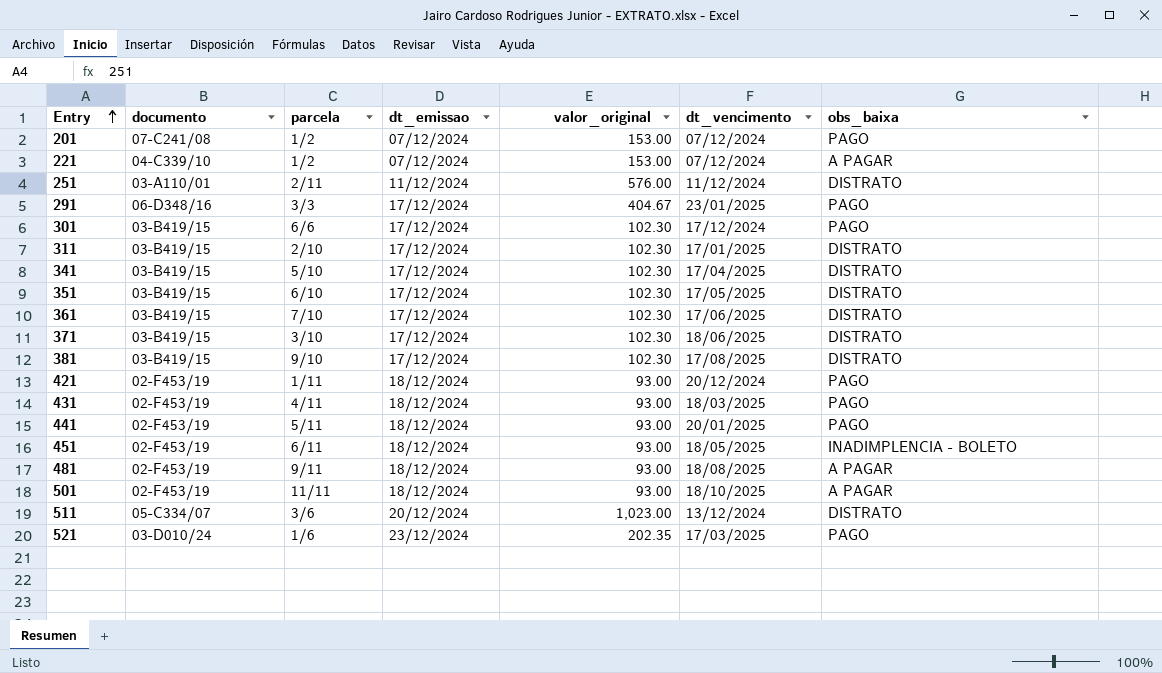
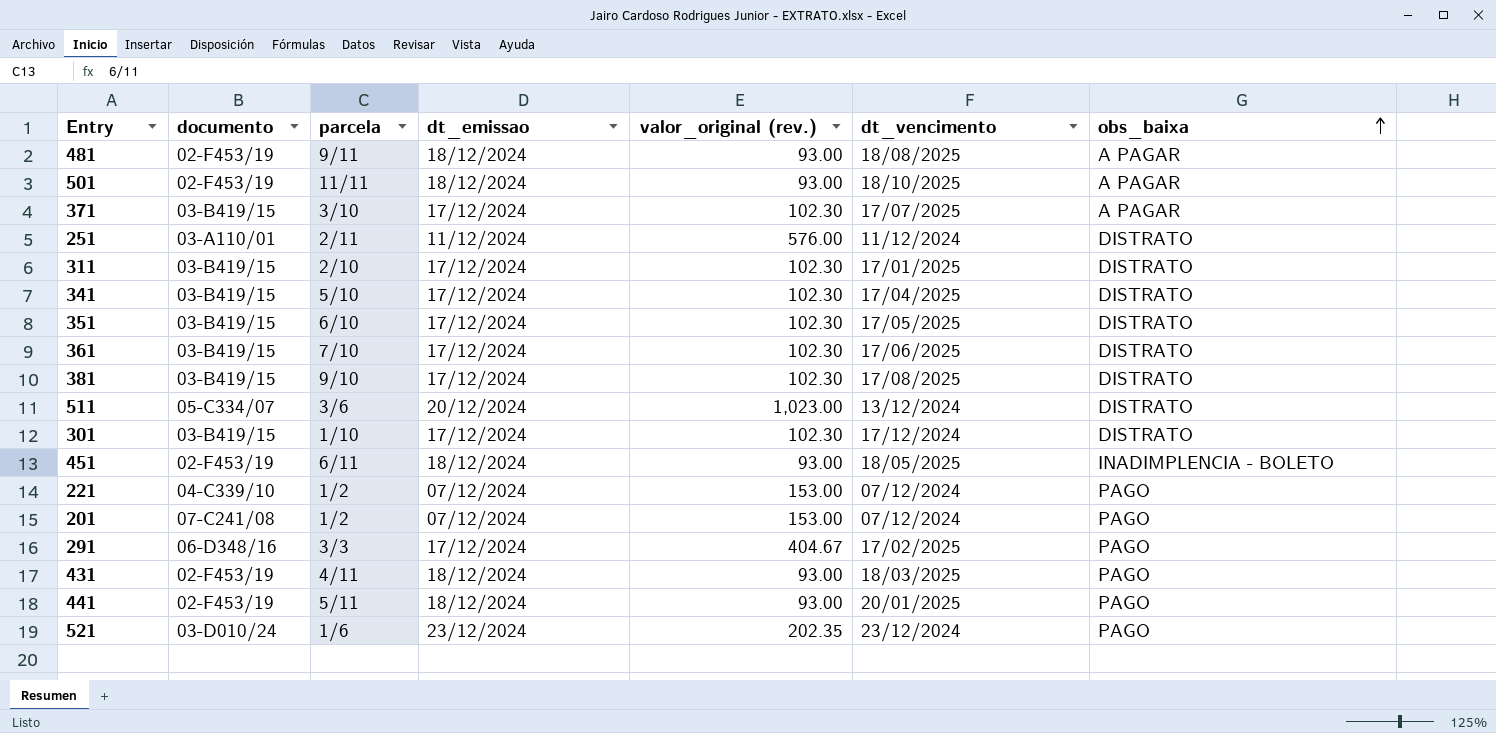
row order: Entry ascending -> obs_baixa ascending
column name: valor_original -> valor_original (rev.)
row 421: 02-F453/19 | 1/11 | 18/12/2024 | 93.00 | 20/12/2024 | PAGO -> none
371 | dt_vencimento: 18/06/2025 -> 17/07/2025
371 | obs_baixa: DISTRATO -> A PAGAR
301 | parcela: 6/6 -> 1/10
301 | obs_baixa: PAGO -> DISTRATO
221 | obs_baixa: A PAGAR -> PAGO
291 | dt_vencimento: 23/01/2025 -> 17/02/2025
521 | dt_vencimento: 17/03/2025 -> 23/12/2024

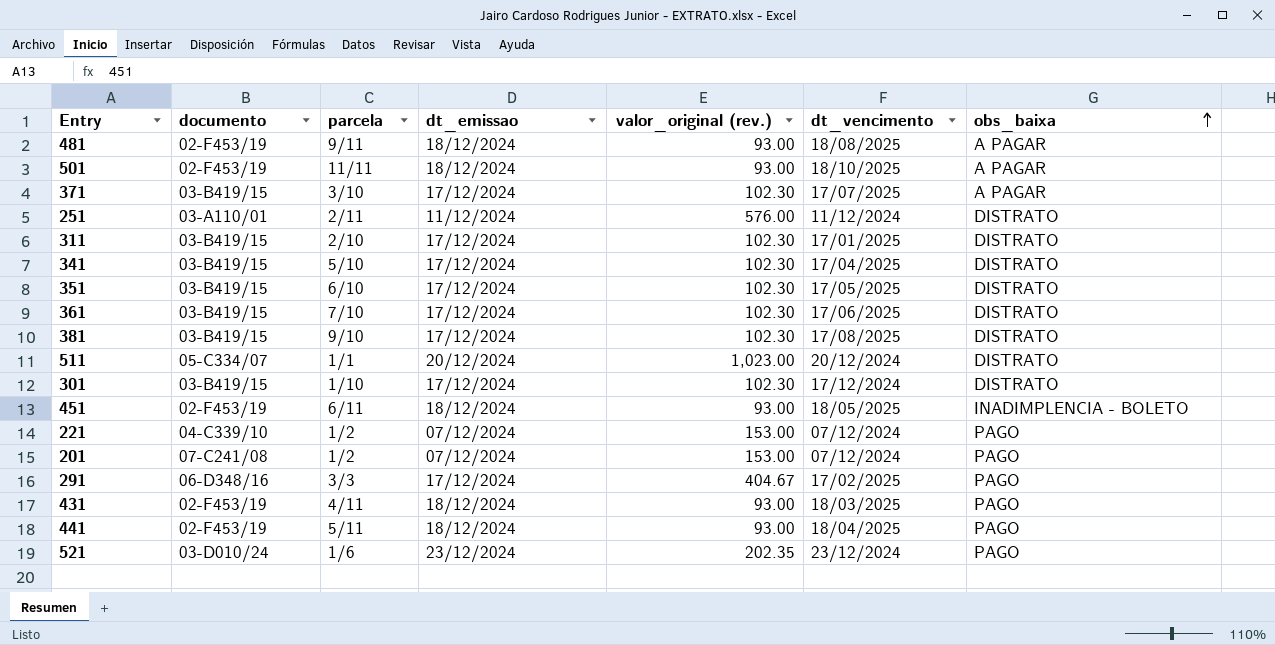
511 | parcela: 3/6 -> 1/1
511 | dt_vencimento: 13/12/2024 -> 20/12/2024
441 | dt_vencimento: 20/01/2025 -> 18/04/2025

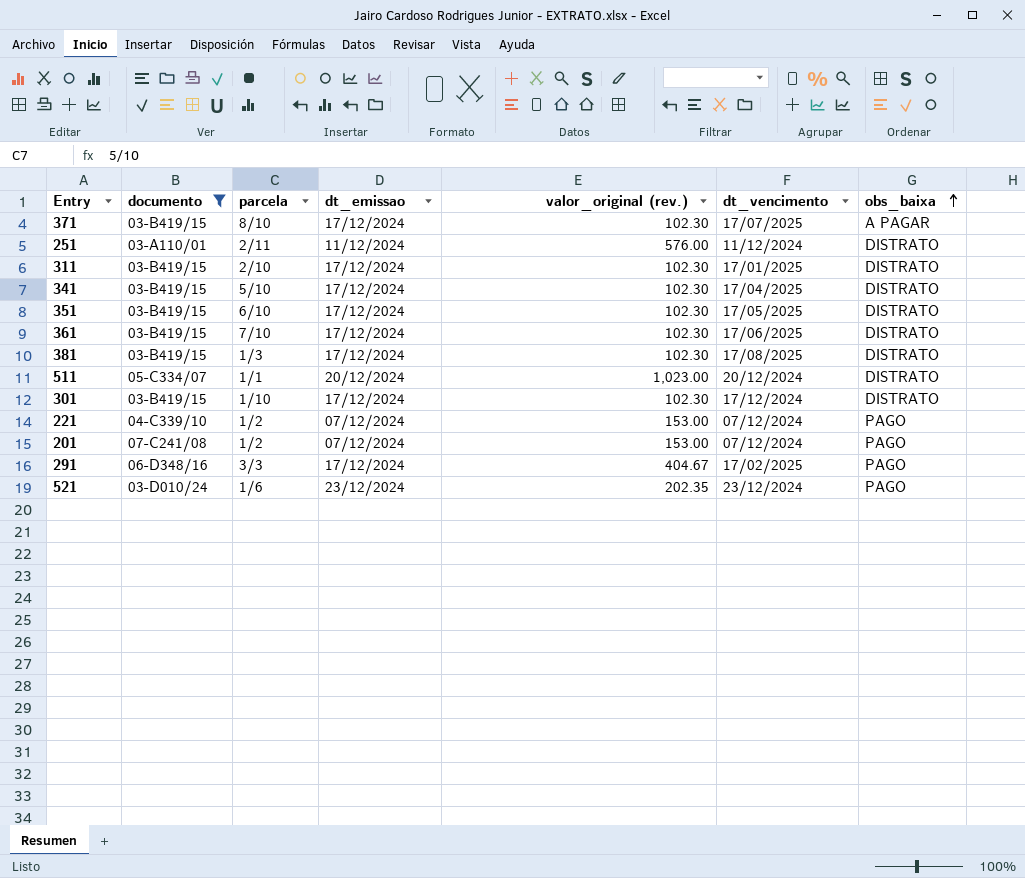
filter: none -> documento != 02-F453/19
371 | parcela: 3/10 -> 8/10
381 | parcela: 9/10 -> 1/3

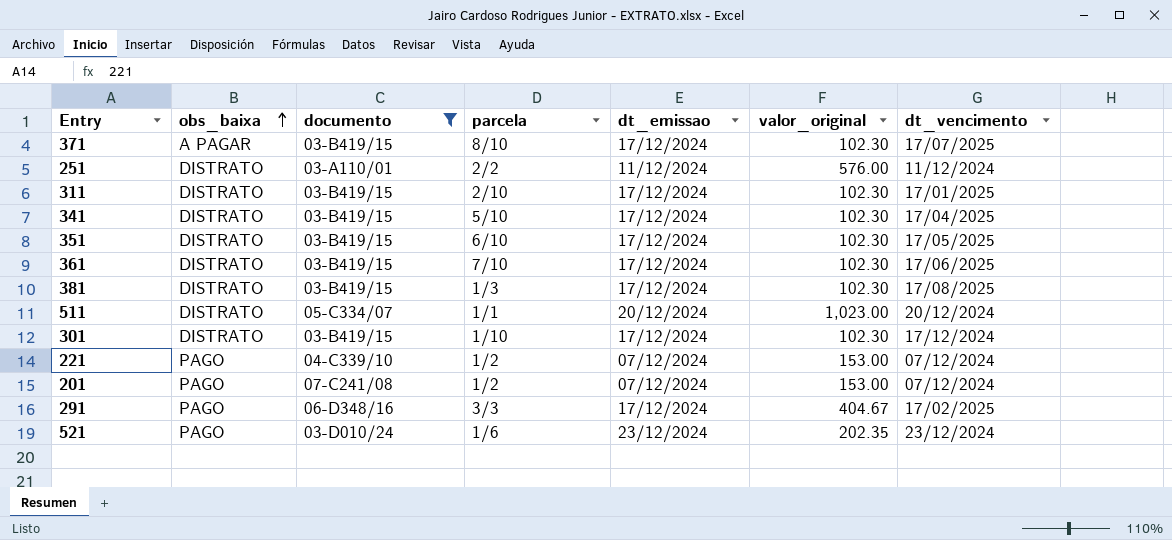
column obs_baixa | position: 7 -> 2
column name: valor_original (rev.) -> valor_original
251 | parcela: 2/11 -> 2/2

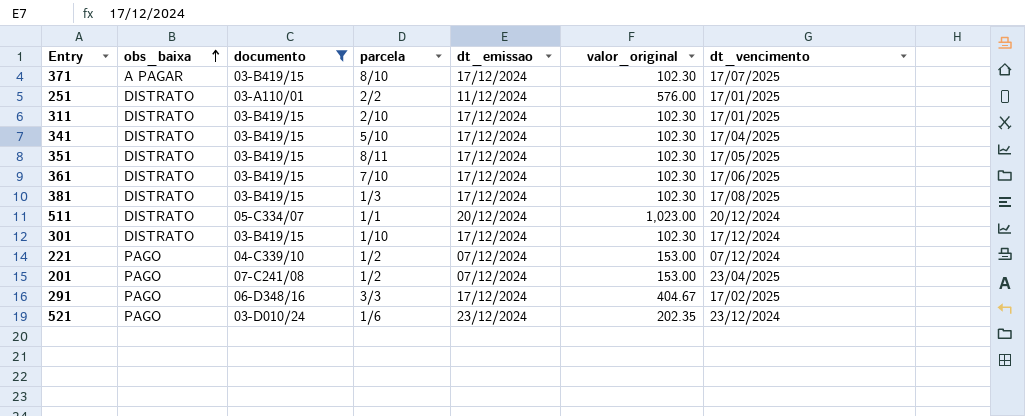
251 | dt_vencimento: 11/12/2024 -> 17/01/2025
351 | parcela: 6/10 -> 8/11
201 | dt_vencimento: 07/12/2024 -> 23/04/2025

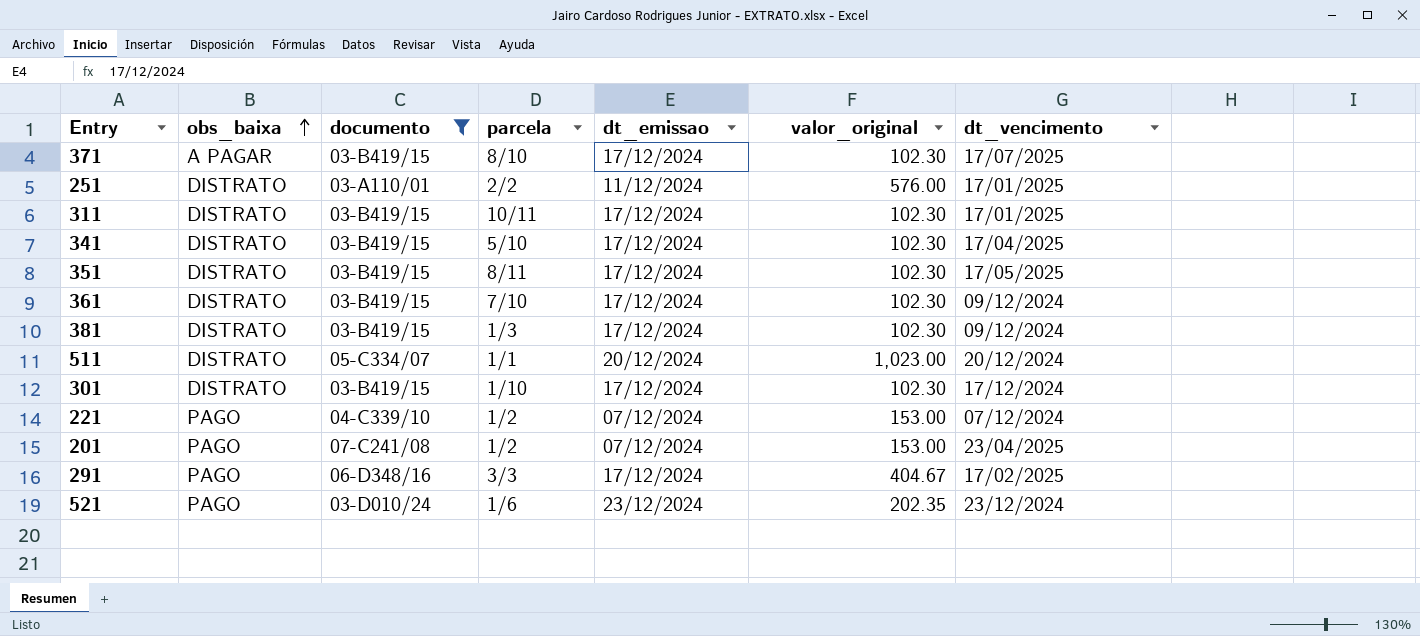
311 | parcela: 2/10 -> 10/11
361 | dt_vencimento: 17/06/2025 -> 09/12/2024
381 | dt_vencimento: 17/08/2025 -> 09/12/2024

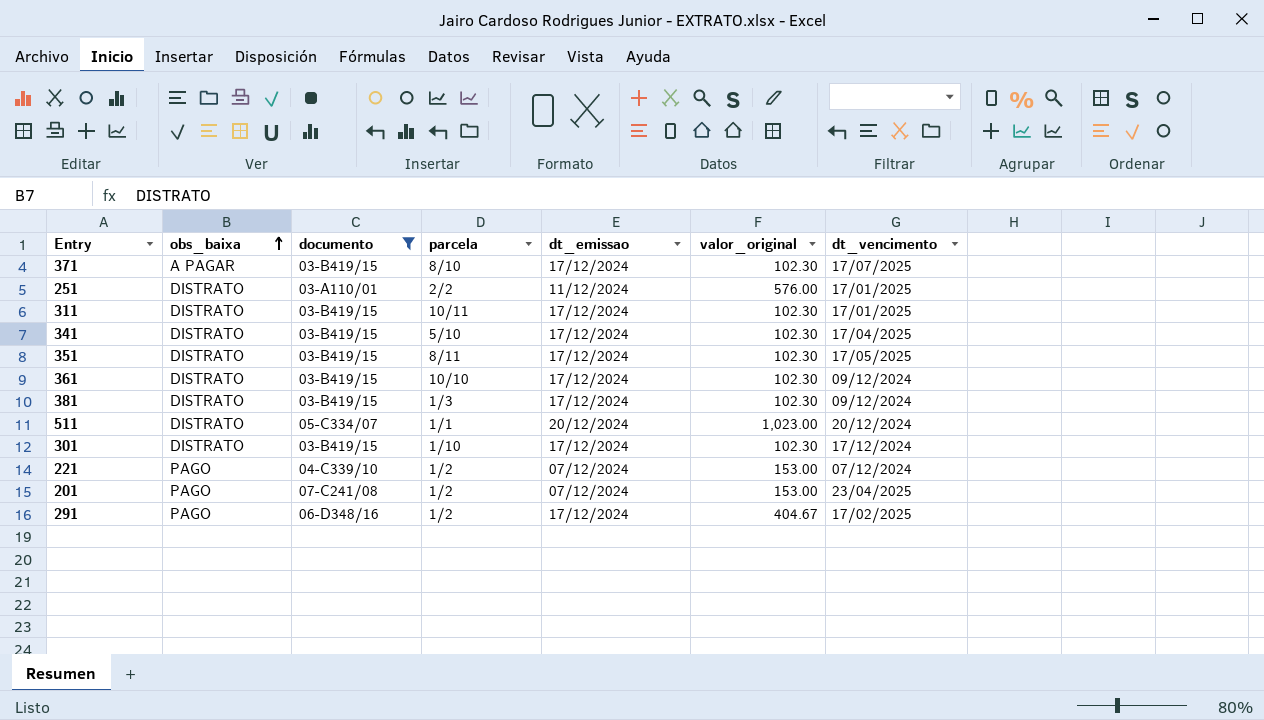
row 521: PAGO | 03-D010/24 | 1/6 | 23/12/2024 | 202.35 | 23/12/2024 -> none
361 | parcela: 7/10 -> 10/10
291 | parcela: 3/3 -> 1/2

